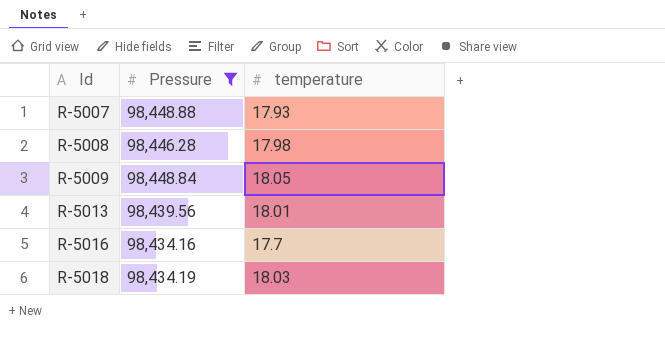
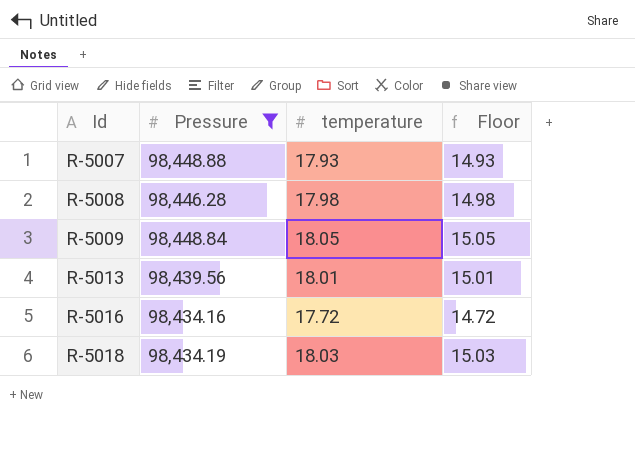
column Floor | formula: none -> [temperature] - 3
R-5016 | temperature: 17.7 -> 17.72

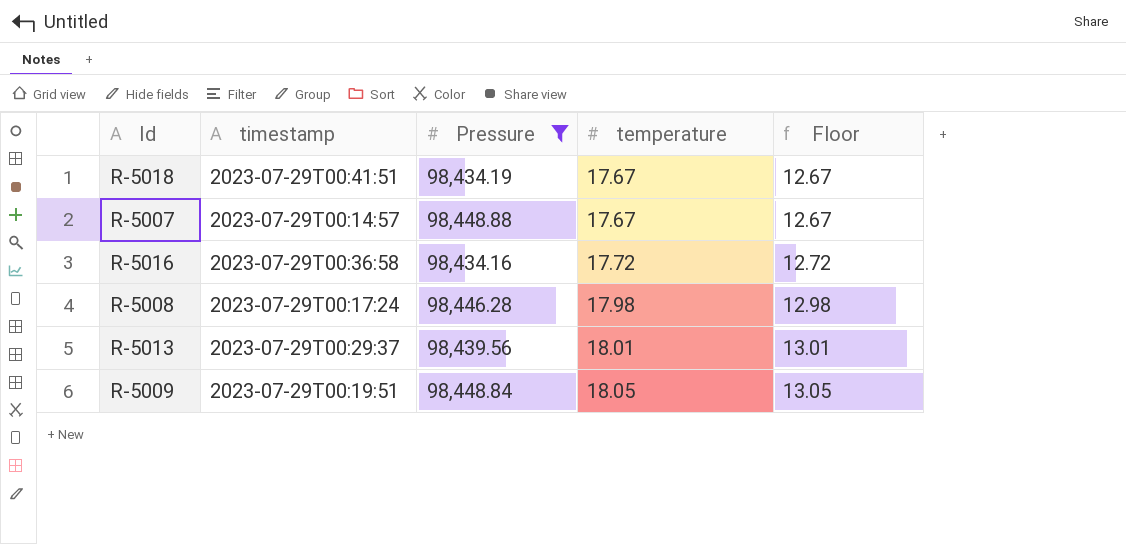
row order: Id ascending -> temperature ascending
column timestamp | position: none -> 2
column Floor | formula: [temperature] - 3 -> [temperature] - 5
R-5018 | temperature: 18.03 -> 17.67
R-5007 | temperature: 17.93 -> 17.67

